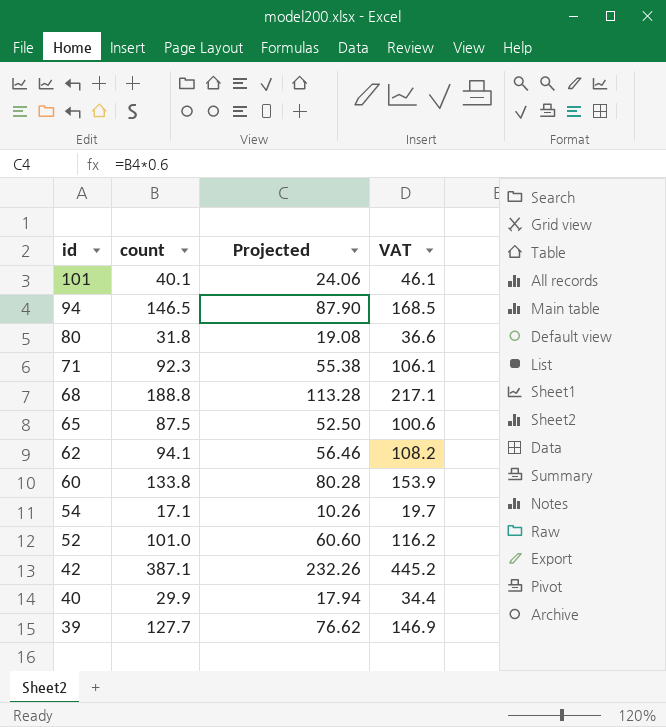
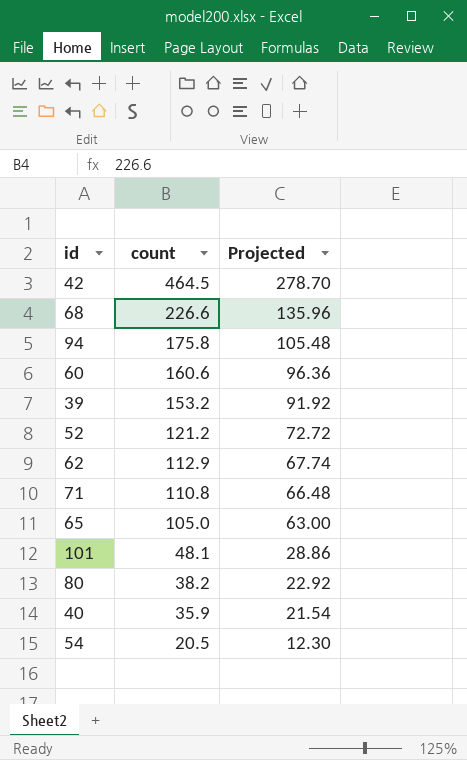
row order: id descending -> count descending
column VAT | formula: [count] * 1.15 -> none
42 | count: 387.1 -> 464.5
42 | Projected: 232.26 -> 278.70
68 | count: 188.8 -> 226.6
68 | Projected: 113.28 -> 135.96
94 | count: 146.5 -> 175.8
94 | Projected: 87.90 -> 105.48
60 | count: 133.8 -> 160.6
60 | Projected: 80.28 -> 96.36
39 | count: 127.7 -> 153.2
39 | Projected: 76.62 -> 91.92
52 | count: 101.0 -> 121.2
52 | Projected: 60.60 -> 72.72
62 | count: 94.1 -> 112.9
62 | Projected: 56.46 -> 67.74
71 | count: 92.3 -> 110.8
71 | Projected: 55.38 -> 66.48
65 | count: 87.5 -> 105.0
65 | Projected: 52.50 -> 63.00
101 | count: 40.1 -> 48.1
101 | Projected: 24.06 -> 28.86
80 | count: 31.8 -> 38.2
80 | Projected: 19.08 -> 22.92
40 | count: 29.9 -> 35.9
40 | Projected: 17.94 -> 21.54
54 | count: 17.1 -> 20.5
54 | Projected: 10.26 -> 12.30

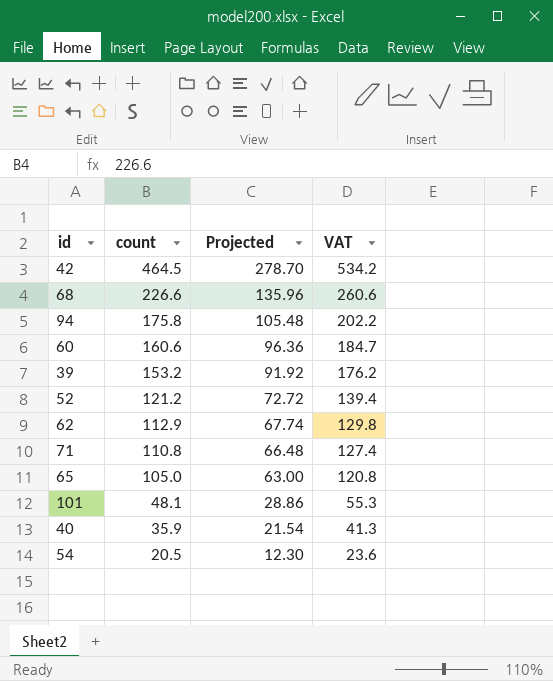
column VAT | formula: none -> [count] * 1.15
row 80: 38.2 | 22.92 -> none

